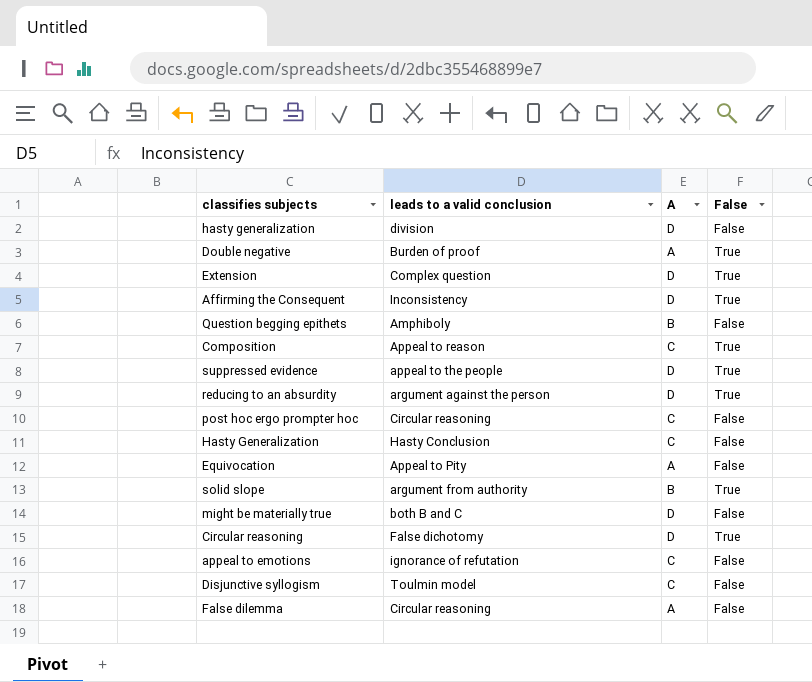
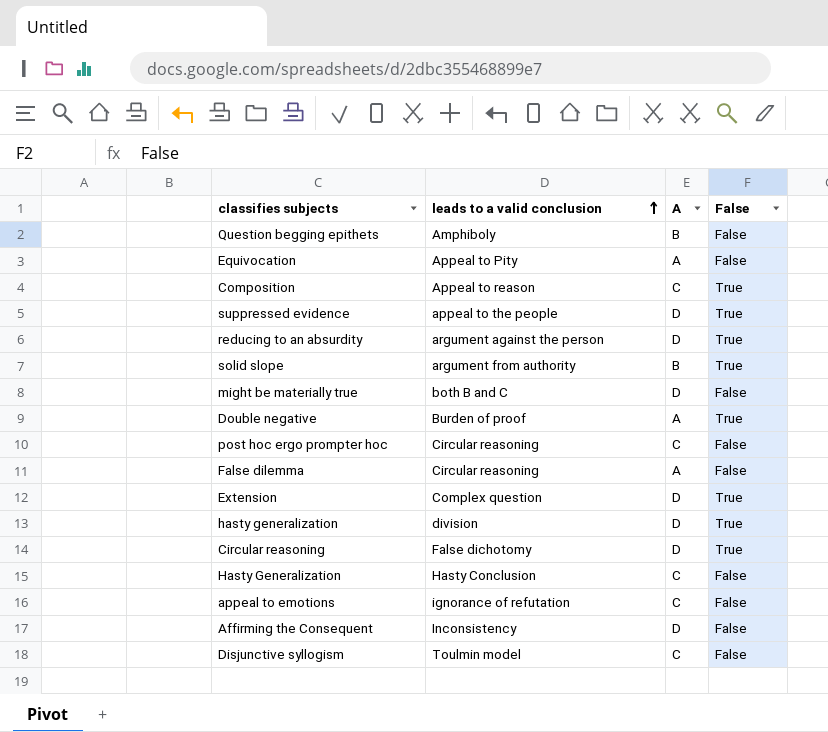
row order: none -> leads to a valid conclusion ascending
hasty generalization | False: False -> True
Affirming the Consequent | False: True -> False

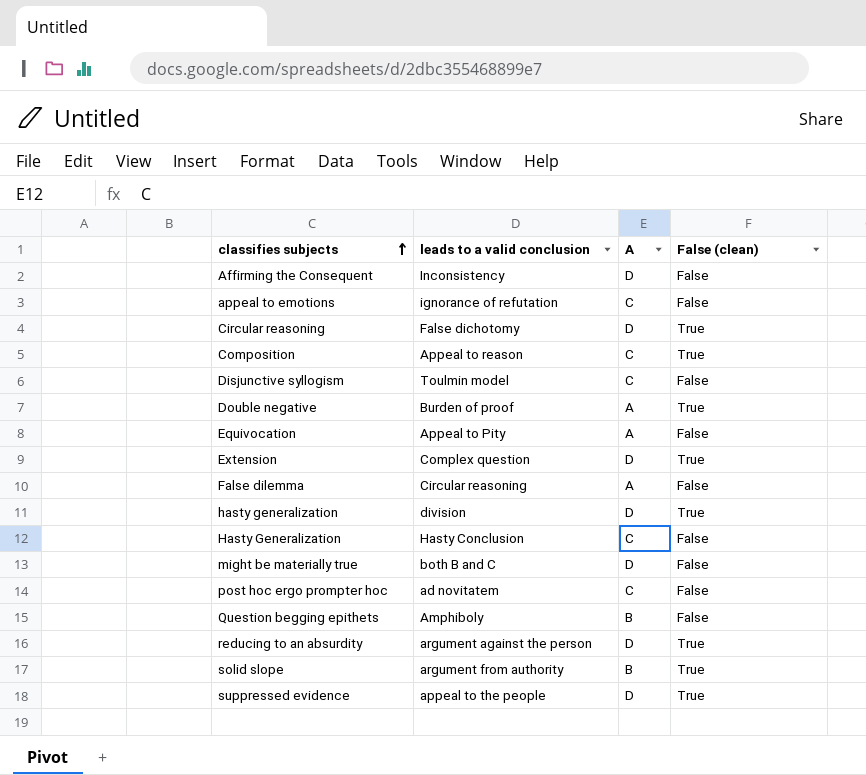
row order: leads to a valid conclusion ascending -> classifies subjects ascending
column name: False -> False (clean)
post hoc ergo prompter hoc | leads to a valid conclusion: Circular reasoning -> ad novitatem

